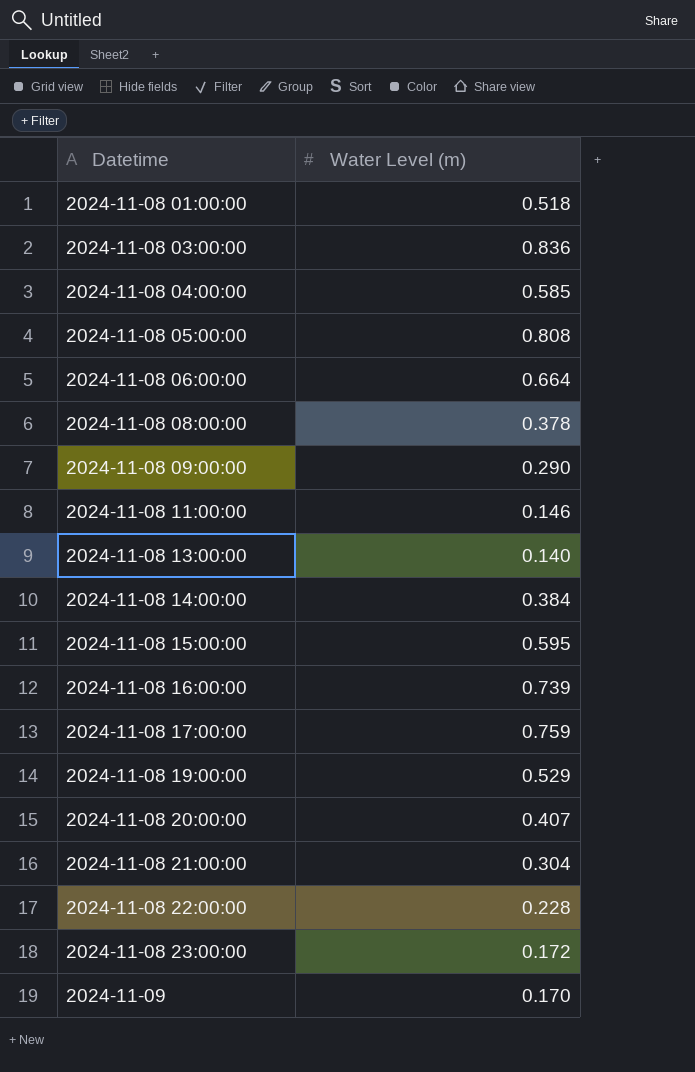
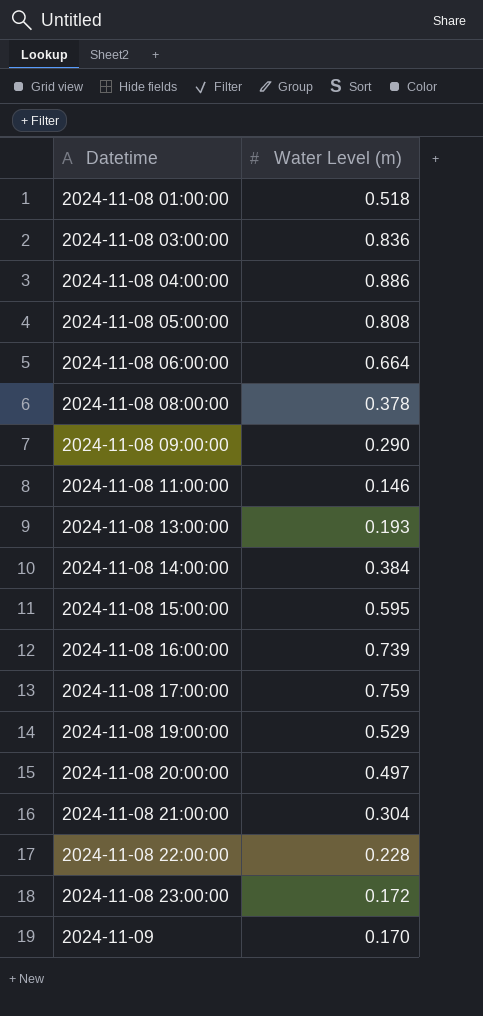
2024-11-08 04:00:00 | Water Level (m): 0.585 -> 0.886
2024-11-08 13:00:00 | Water Level (m): 0.140 -> 0.193
2024-11-08 20:00:00 | Water Level (m): 0.407 -> 0.497

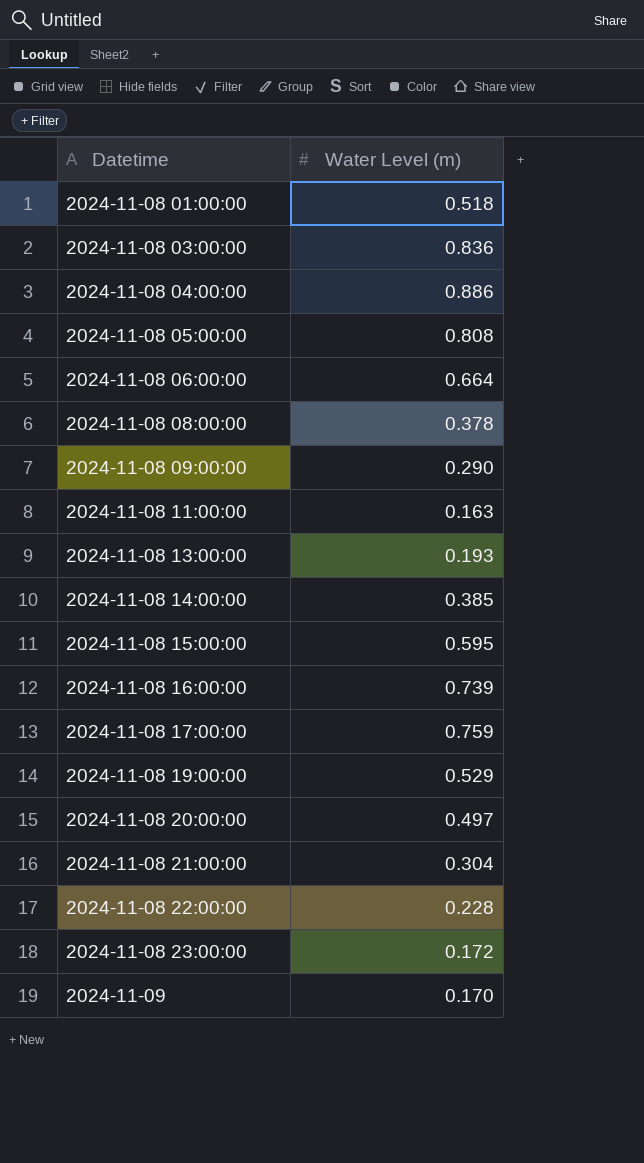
2024-11-08 11:00:00 | Water Level (m): 0.146 -> 0.163
2024-11-08 14:00:00 | Water Level (m): 0.384 -> 0.385

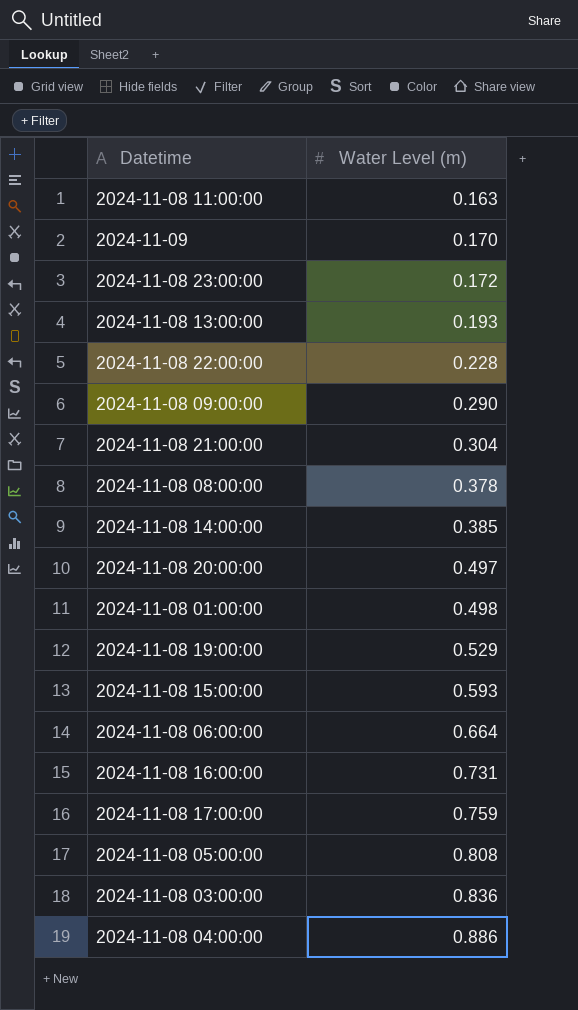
row order: Datetime ascending -> Water Level (m) ascending
2024-11-08 01:00:00 | Water Level (m): 0.518 -> 0.498
2024-11-08 15:00:00 | Water Level (m): 0.595 -> 0.593
2024-11-08 16:00:00 | Water Level (m): 0.739 -> 0.731

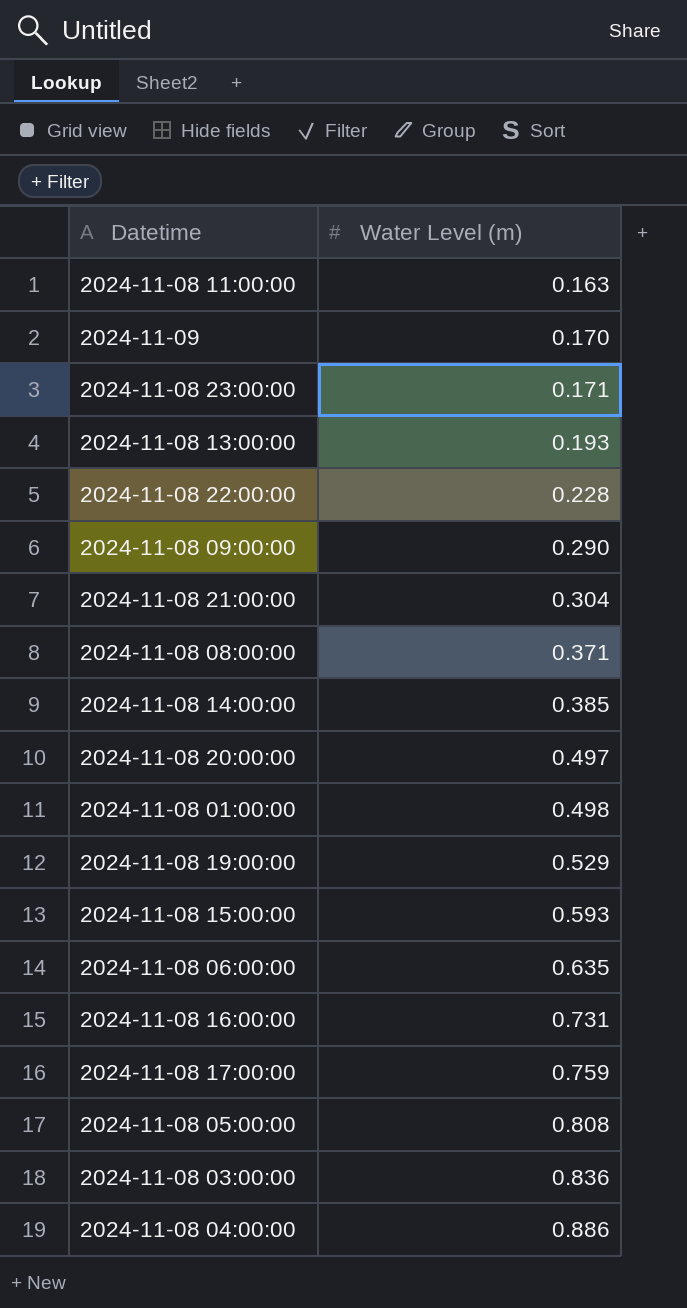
2024-11-08 23:00:00 | Water Level (m): 0.172 -> 0.171
2024-11-08 08:00:00 | Water Level (m): 0.378 -> 0.371
2024-11-08 06:00:00 | Water Level (m): 0.664 -> 0.635

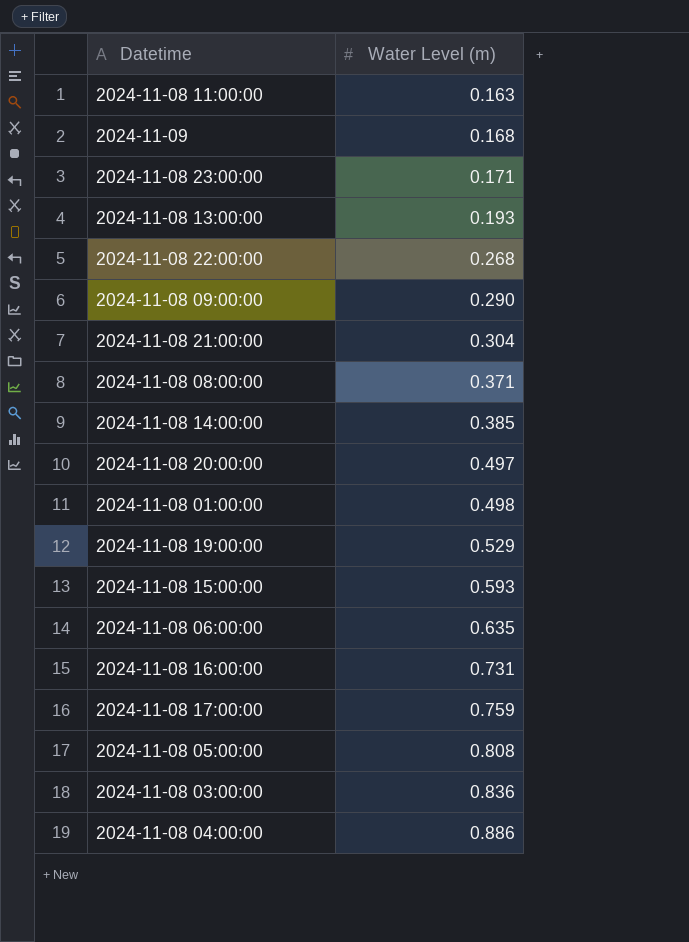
2024-11-09 | Water Level (m): 0.170 -> 0.168
2024-11-08 22:00:00 | Water Level (m): 0.228 -> 0.268

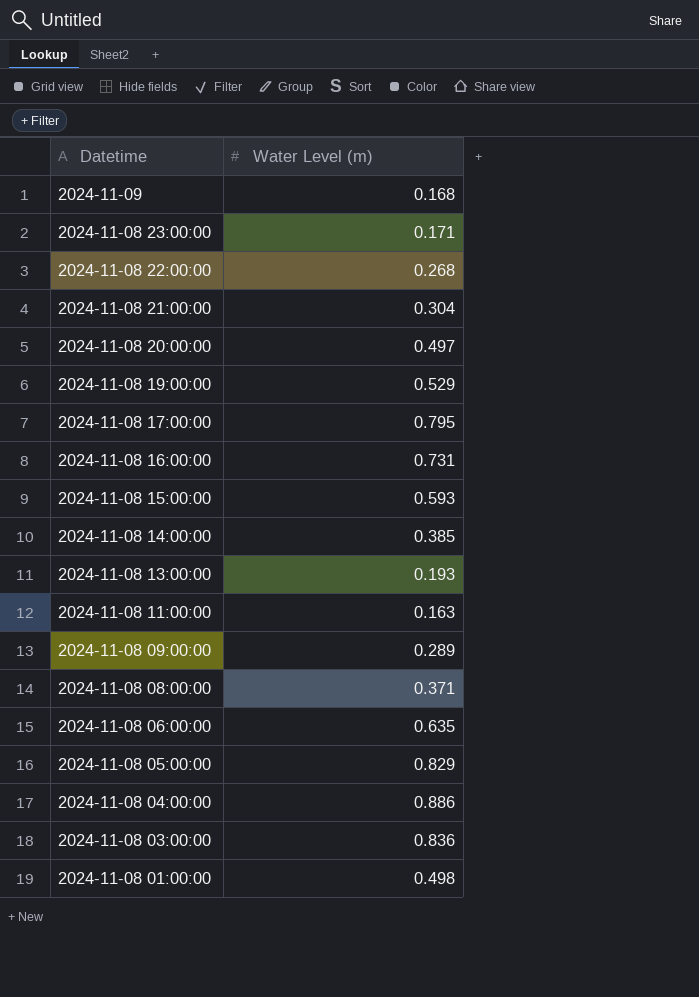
row order: Water Level (m) ascending -> Datetime descending
2024-11-08 17:00:00 | Water Level (m): 0.759 -> 0.795
2024-11-08 09:00:00 | Water Level (m): 0.290 -> 0.289
2024-11-08 05:00:00 | Water Level (m): 0.808 -> 0.829

